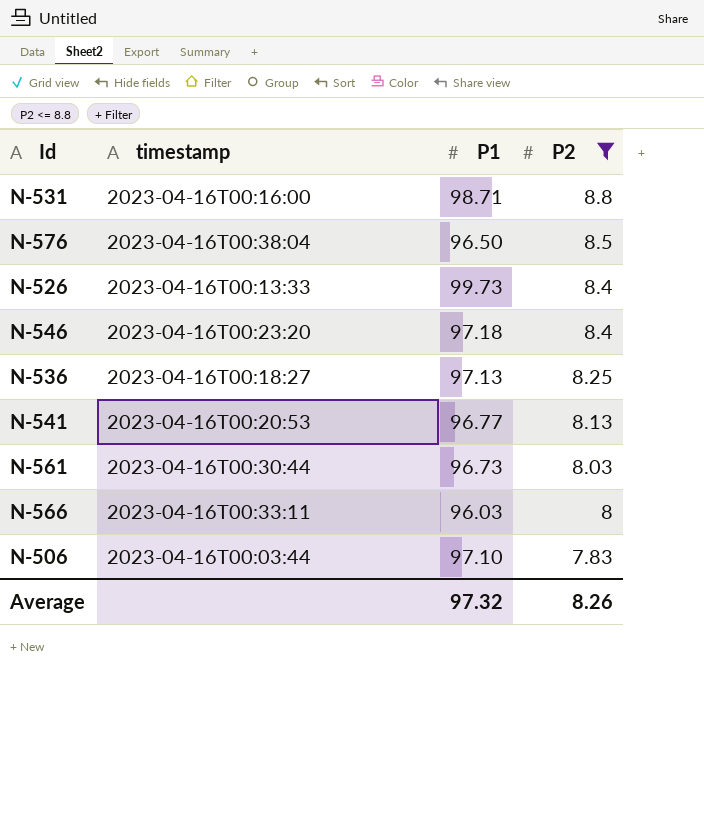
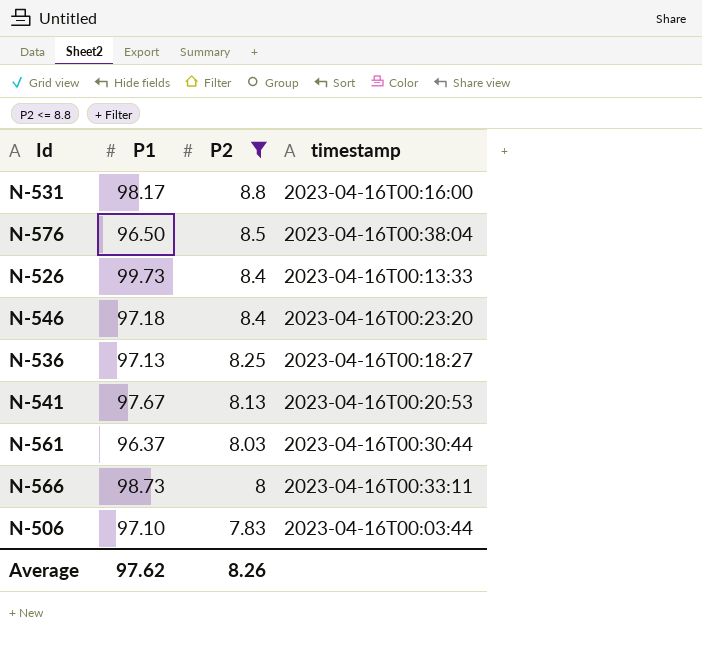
column timestamp | position: 2 -> 4
N-531 | P1: 98.71 -> 98.17
N-541 | P1: 96.77 -> 97.67
N-561 | P1: 96.73 -> 96.37
N-566 | P1: 96.03 -> 98.73
Average | P1: 97.32 -> 97.62

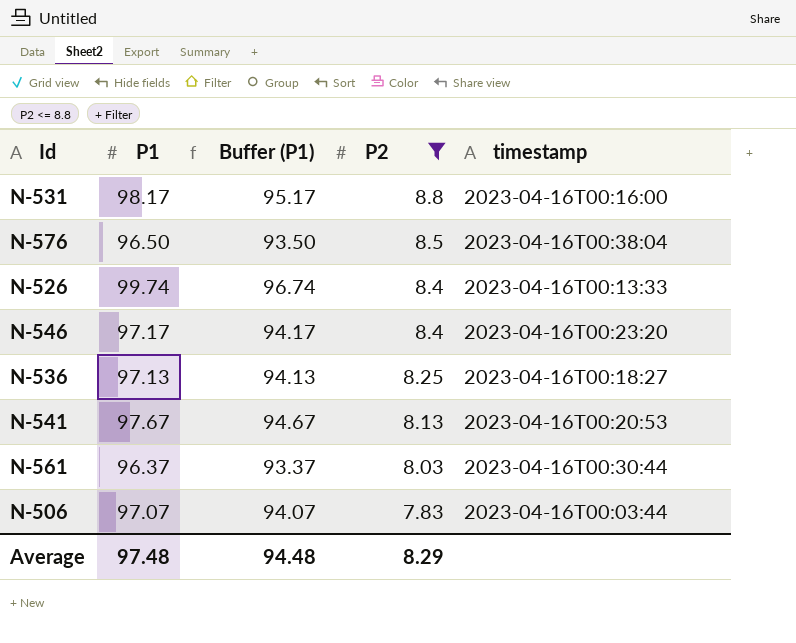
column Buffer (P1) | formula: none -> [P1] - 3
row N-566: 98.73 | 8 | 2023-04-16T00:33:11 -> none
N-526 | P1: 99.73 -> 99.74
N-546 | P1: 97.18 -> 97.17
N-506 | P1: 97.10 -> 97.07
Average | P1: 97.62 -> 97.48
Average | P2: 8.26 -> 8.29

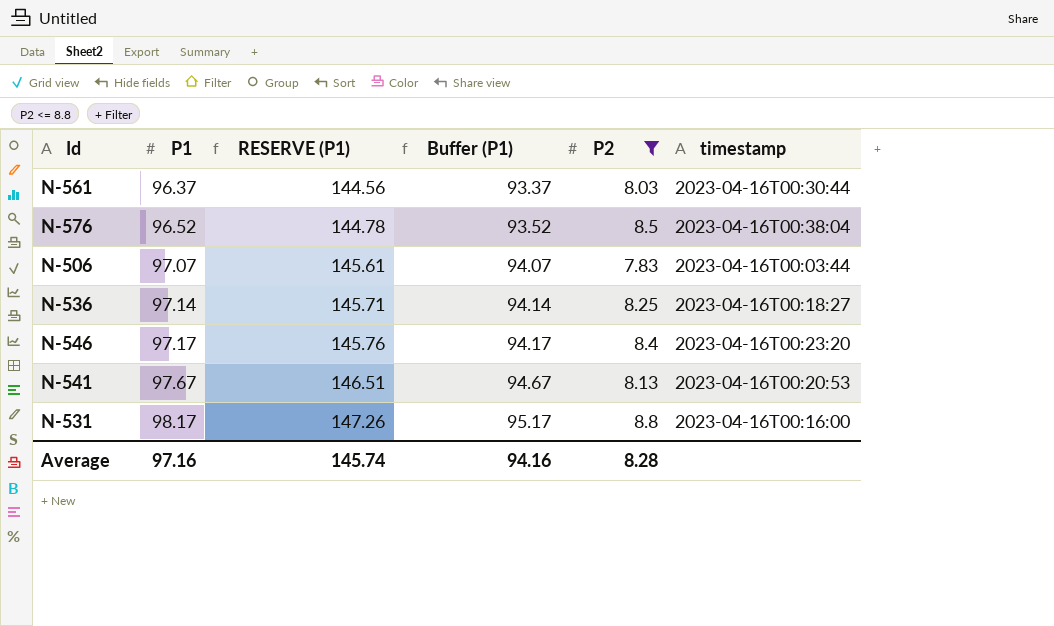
row order: P2 descending -> P1 ascending
column RESERVE (P1) | formula: none -> [P1] * 1.5
row N-526: 99.74 | 96.74 | 8.4 | 2023-04-16T00:13:33 -> none
N-576 | P1: 96.50 -> 96.52
N-576 | Buffer (P1): 93.50 -> 93.52
N-536 | P1: 97.13 -> 97.14
N-536 | Buffer (P1): 94.13 -> 94.14
Average | P1: 97.48 -> 97.16
Average | Buffer (P1): 94.48 -> 94.16
Average | P2: 8.29 -> 8.28

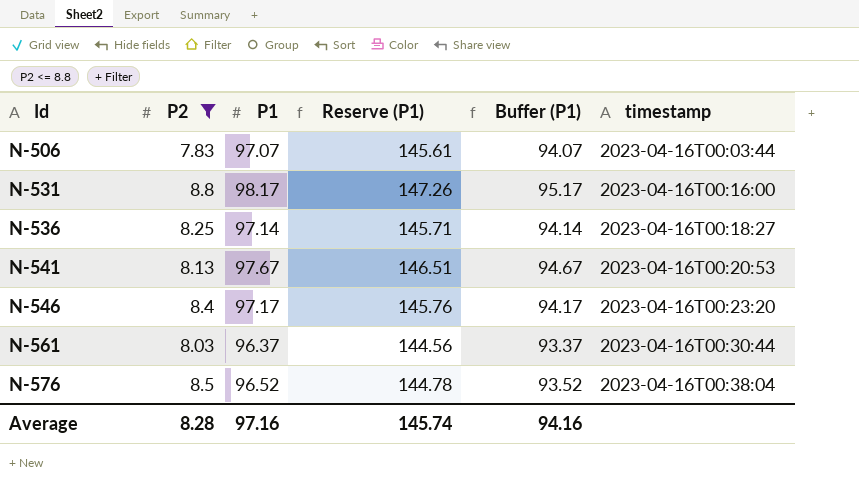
row order: P1 ascending -> Id ascending
column P2 | position: 5 -> 2
column name: RESERVE (P1) -> Reserve (P1)

